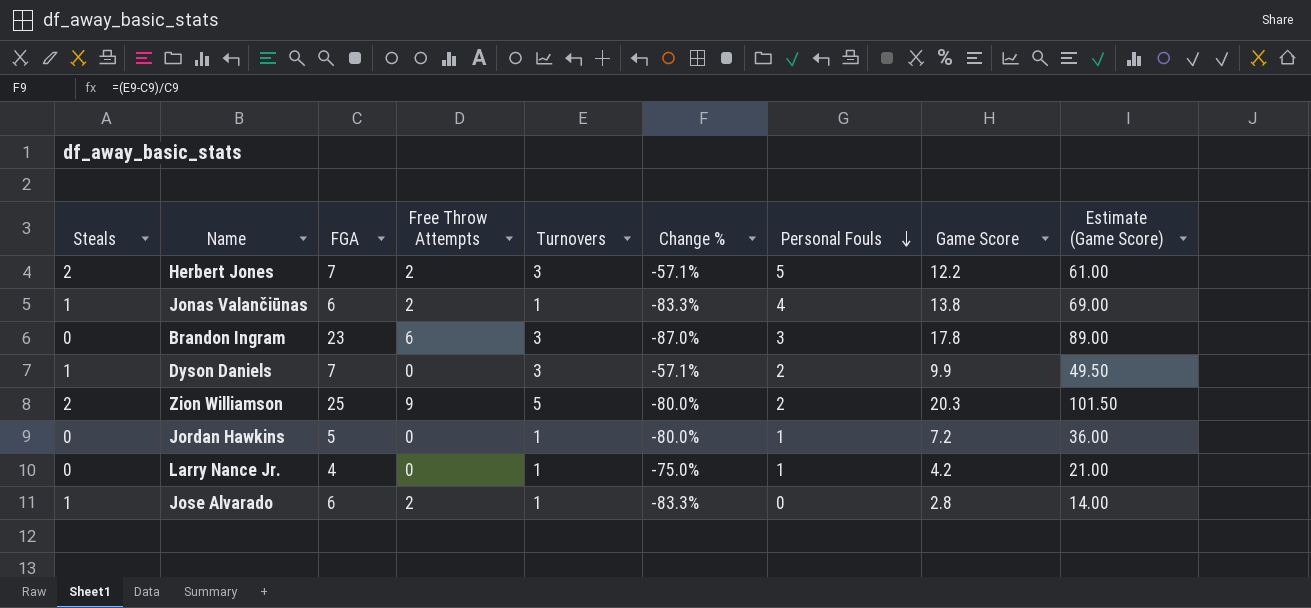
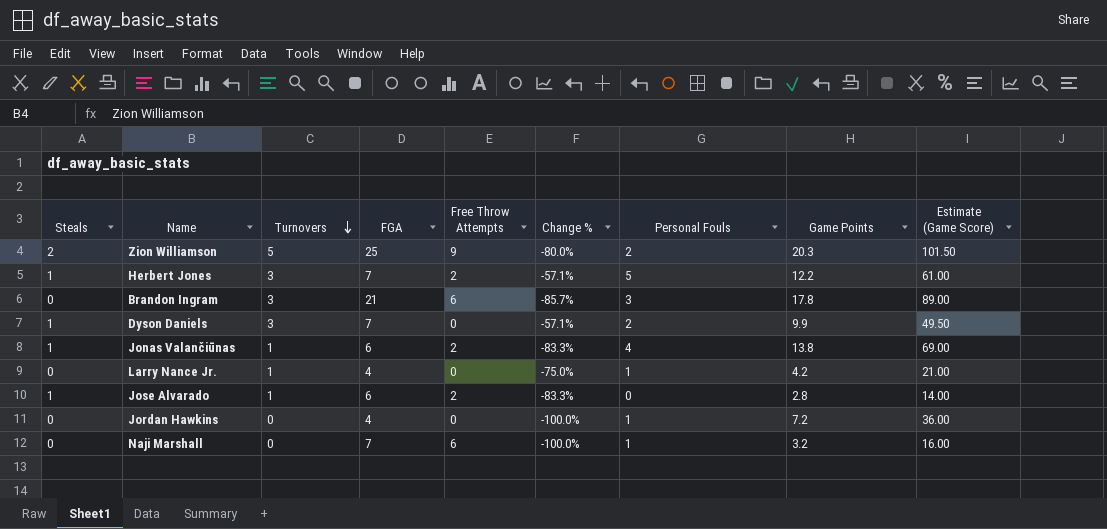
row order: Personal Fouls descending -> Turnovers descending
column Turnovers | position: 5 -> 3
column name: Game Score -> Game Points
Herbert Jones | Steals: 2 -> 1
Brandon Ingram | FGA: 23 -> 21
Brandon Ingram | Change %: -87.0% -> -85.7%
Jordan Hawkins | Turnovers: 1 -> 0
Jordan Hawkins | FGA: 5 -> 4
Jordan Hawkins | Change %: -80.0% -> -100.0%
row Naji Marshall: none -> 0 | 0 | 7 | 6 | -100.0% | 1 | 3.2 | 16.00

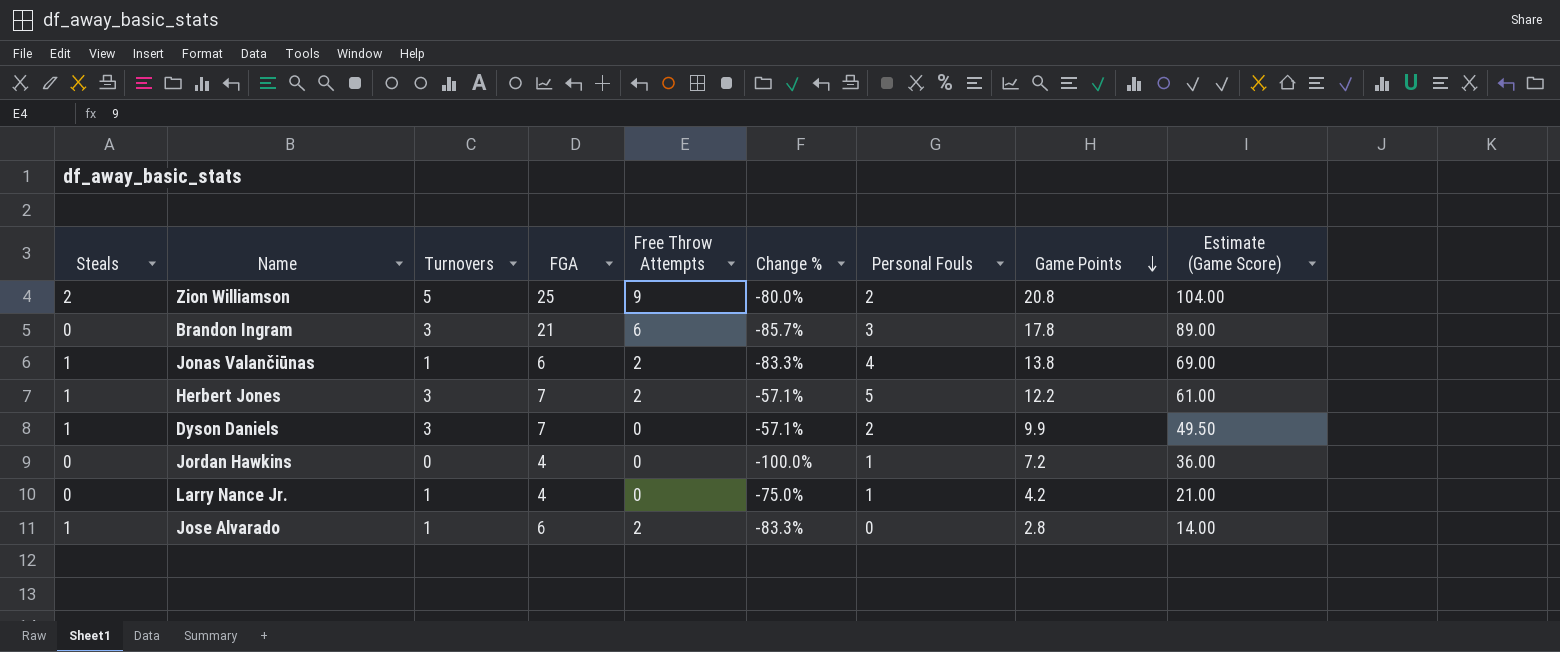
row order: Turnovers descending -> Game Points descending
row Naji Marshall: 0 | 0 | 7 | 6 | -100.0% | 1 | 3.2 | 16.00 -> none
Zion Williamson | Game Points: 20.3 -> 20.8
Zion Williamson | Estimate (Game Score): 101.50 -> 104.00

